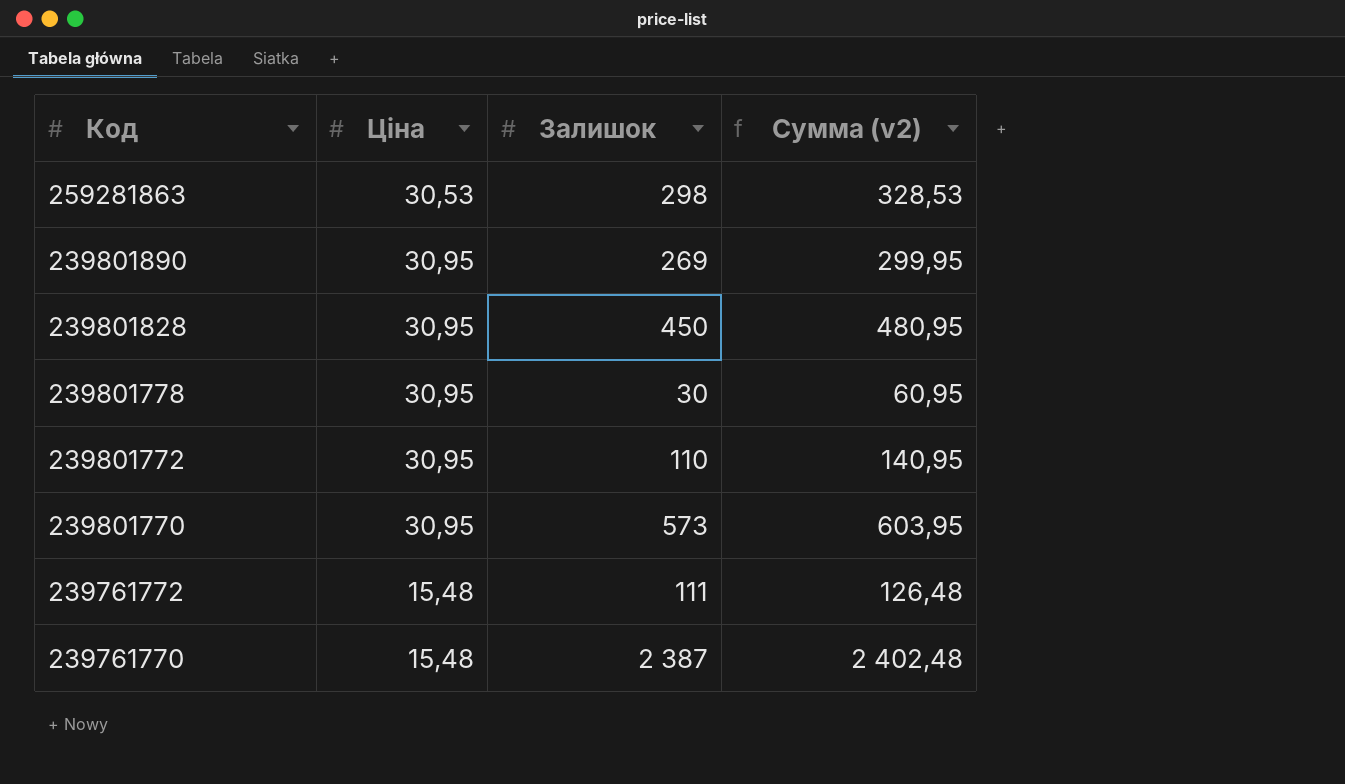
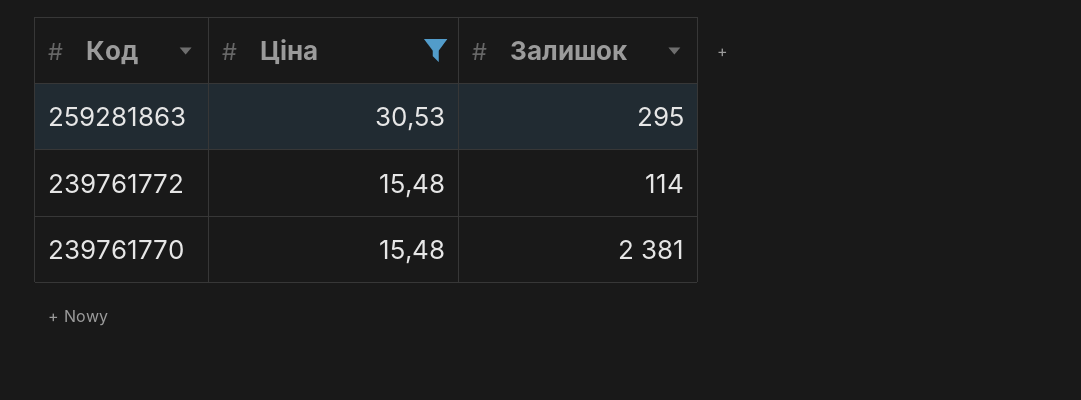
filter: none -> Ціна != 30,95
column Сумма (v2) | formula: [Ціна] + [Залишок] -> none
259281863 | Залишок: 298 -> 295
239761772 | Залишок: 111 -> 114
239761770 | Залишок: 2 387 -> 2 381

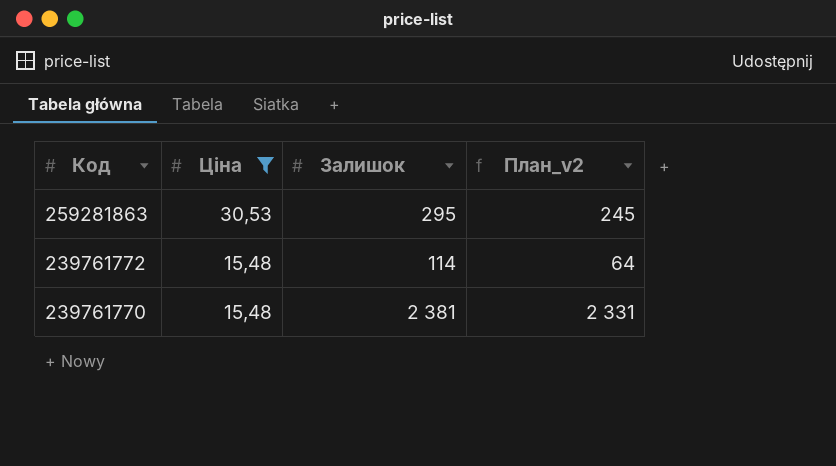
column План_v2 | formula: none -> [Залишок] - 50

